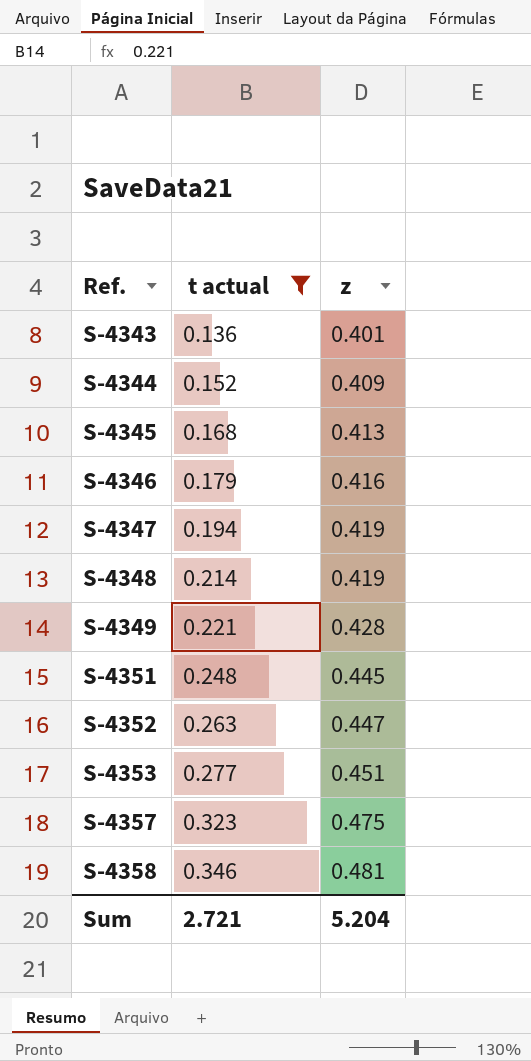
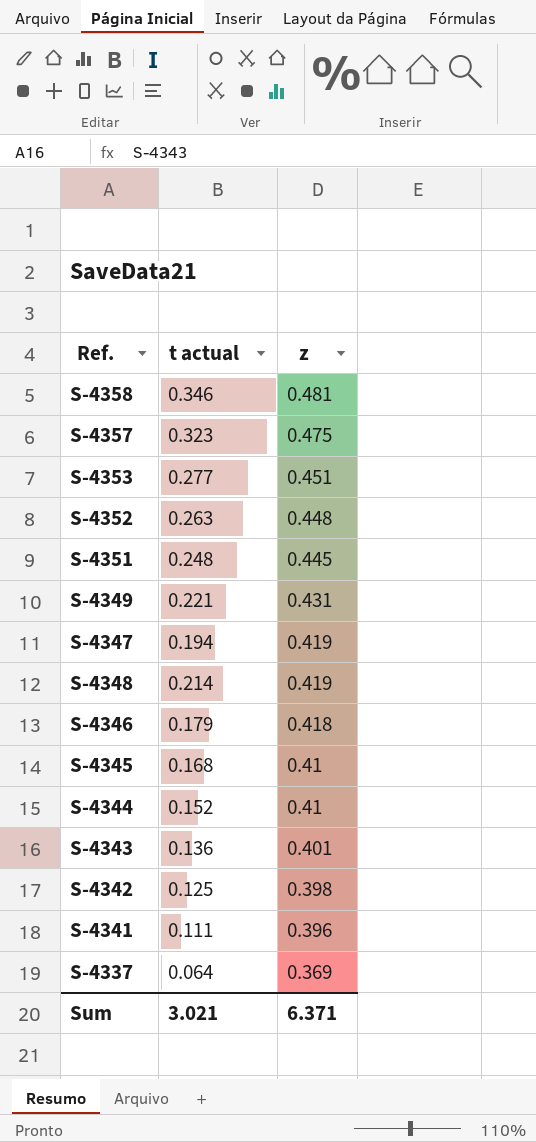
filter: t actual >= 0.136 -> none
row order: Ref. ascending -> z descending
S-4352 | z: 0.447 -> 0.448
S-4349 | z: 0.428 -> 0.431
S-4346 | z: 0.416 -> 0.418
S-4345 | z: 0.413 -> 0.41
S-4344 | z: 0.409 -> 0.41
Sum | t actual: 2.721 -> 3.021
Sum | z: 5.204 -> 6.371

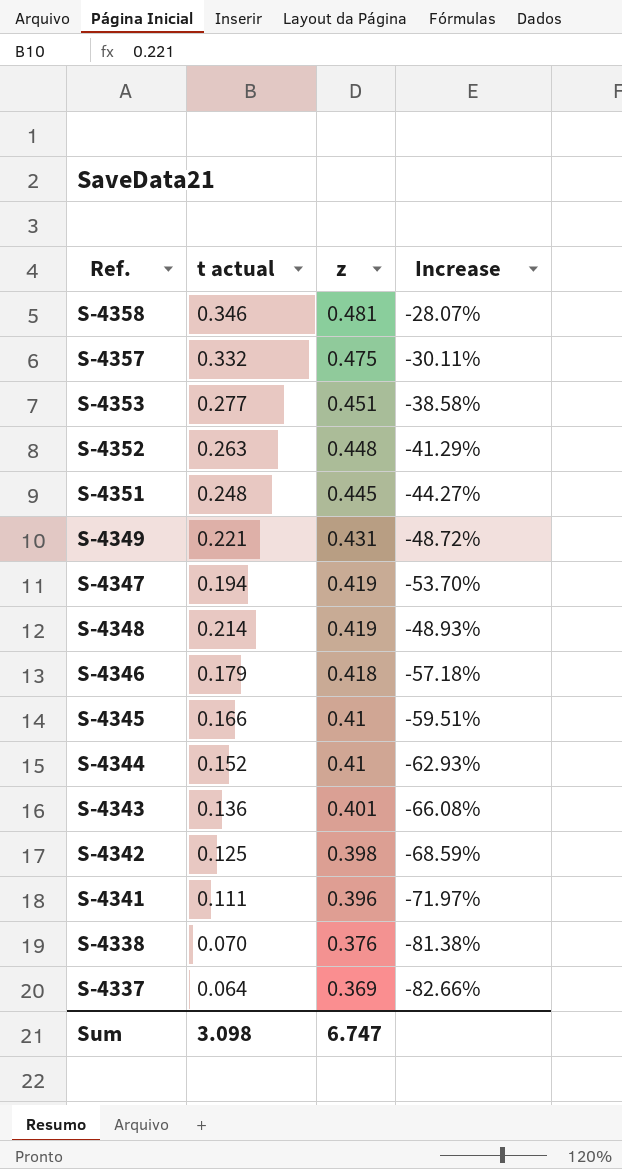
column Increase | formula: none -> ([t actual] - [z]) / [z]
S-4357 | t actual: 0.323 -> 0.332
S-4345 | t actual: 0.168 -> 0.166
row S-4338: none -> 0.070 | 0.376 | -81.38%
Sum | t actual: 3.021 -> 3.098
Sum | z: 6.371 -> 6.747

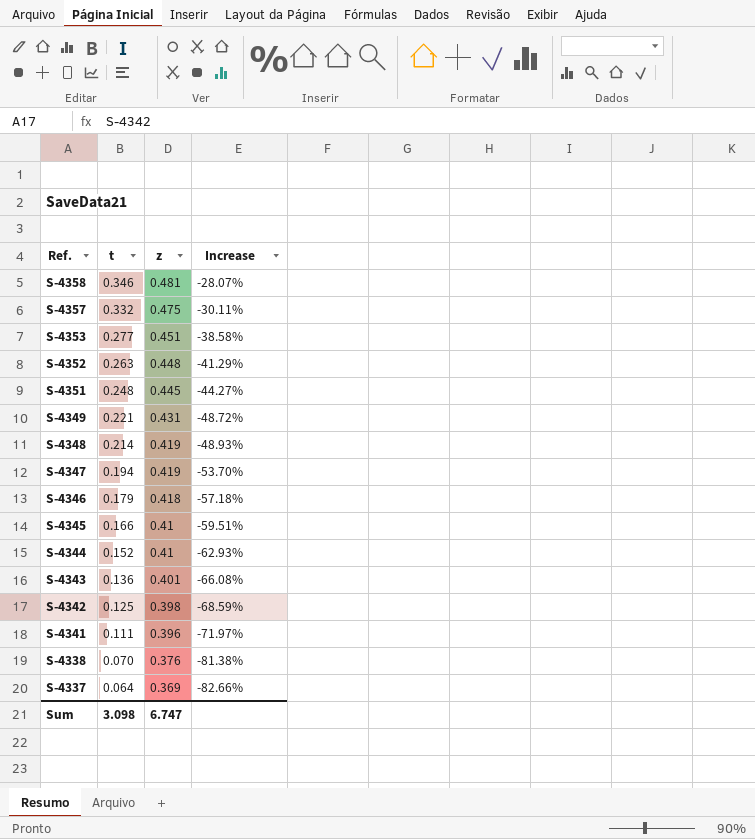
row order: z descending -> Ref. descending
column name: t actual -> t

